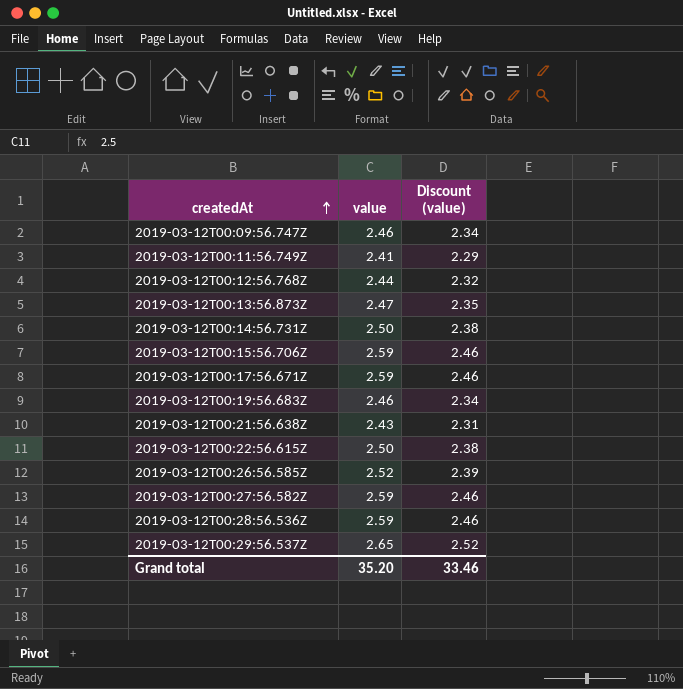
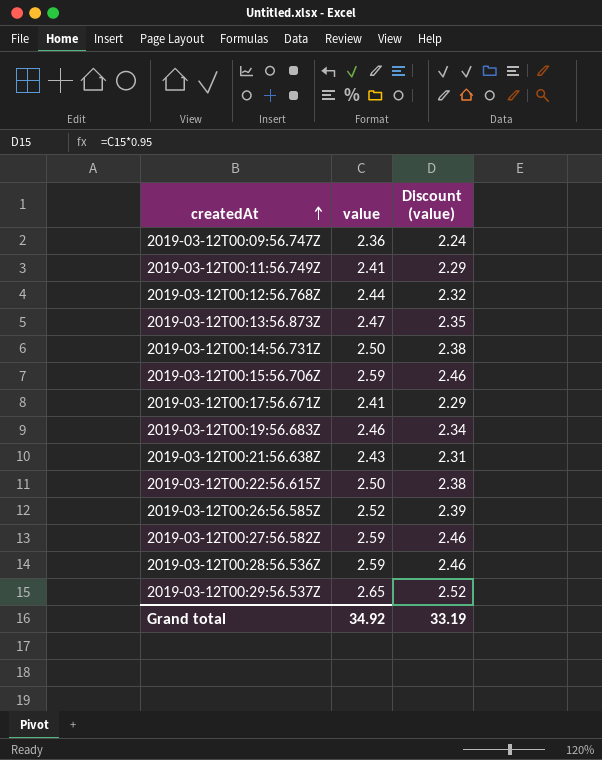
2019-03-12T00:09:56.747Z | value: 2.46 -> 2.36
2019-03-12T00:09:56.747Z | Discount (value): 2.34 -> 2.24
2019-03-12T00:17:56.671Z | value: 2.59 -> 2.41
2019-03-12T00:17:56.671Z | Discount (value): 2.46 -> 2.29
Grand total | value: 35.20 -> 34.92
Grand total | Discount (value): 33.46 -> 33.19

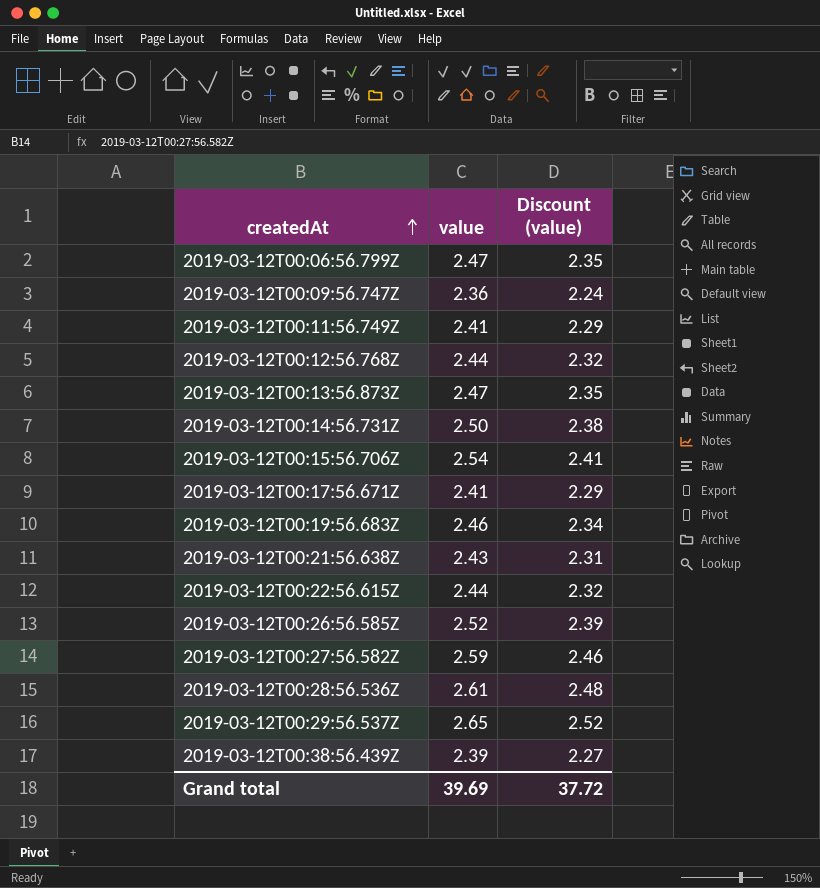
row 2019-03-12T00:06:56.799Z: none -> 2.47 | 2.35
2019-03-12T00:15:56.706Z | value: 2.59 -> 2.54
2019-03-12T00:15:56.706Z | Discount (value): 2.46 -> 2.41
2019-03-12T00:22:56.615Z | value: 2.50 -> 2.44
2019-03-12T00:22:56.615Z | Discount (value): 2.38 -> 2.32
2019-03-12T00:28:56.536Z | value: 2.59 -> 2.61
2019-03-12T00:28:56.536Z | Discount (value): 2.46 -> 2.48
row 2019-03-12T00:38:56.439Z: none -> 2.39 | 2.27
Grand total | value: 34.92 -> 39.69
Grand total | Discount (value): 33.19 -> 37.72

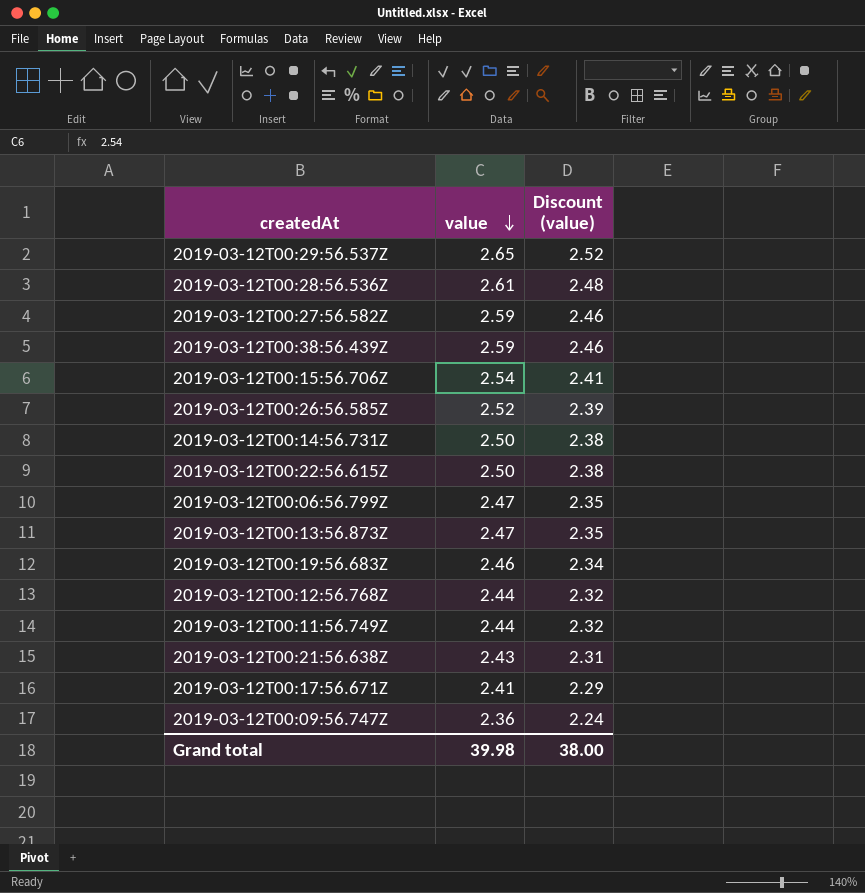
row order: createdAt ascending -> value descending
2019-03-12T00:38:56.439Z | value: 2.39 -> 2.59
2019-03-12T00:38:56.439Z | Discount (value): 2.27 -> 2.46
2019-03-12T00:22:56.615Z | value: 2.44 -> 2.50
2019-03-12T00:22:56.615Z | Discount (value): 2.32 -> 2.38
2019-03-12T00:11:56.749Z | value: 2.41 -> 2.44
2019-03-12T00:11:56.749Z | Discount (value): 2.29 -> 2.32
Grand total | value: 39.69 -> 39.98
Grand total | Discount (value): 37.72 -> 38.00

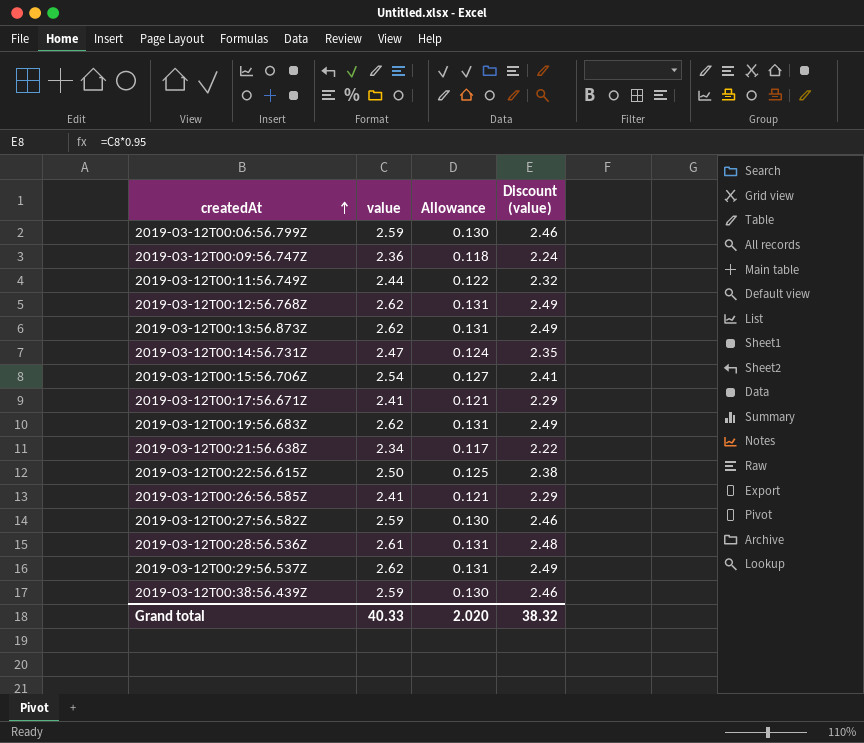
row order: value descending -> createdAt ascending
column Allowance | formula: none -> [value] * 0.05
2019-03-12T00:06:56.799Z | value: 2.47 -> 2.59
2019-03-12T00:06:56.799Z | Discount (value): 2.35 -> 2.46
2019-03-12T00:12:56.768Z | value: 2.44 -> 2.62
2019-03-12T00:12:56.768Z | Discount (value): 2.32 -> 2.49
2019-03-12T00:13:56.873Z | value: 2.47 -> 2.62
2019-03-12T00:13:56.873Z | Discount (value): 2.35 -> 2.49
2019-03-12T00:14:56.731Z | value: 2.50 -> 2.47
2019-03-12T00:14:56.731Z | Discount (value): 2.38 -> 2.35
2019-03-12T00:19:56.683Z | value: 2.46 -> 2.62
2019-03-12T00:19:56.683Z | Discount (value): 2.34 -> 2.49
2019-03-12T00:21:56.638Z | value: 2.43 -> 2.34
2019-03-12T00:21:56.638Z | Discount (value): 2.31 -> 2.22
2019-03-12T00:26:56.585Z | value: 2.52 -> 2.41
2019-03-12T00:26:56.585Z | Discount (value): 2.39 -> 2.29
2019-03-12T00:29:56.537Z | value: 2.65 -> 2.62
2019-03-12T00:29:56.537Z | Discount (value): 2.52 -> 2.49
Grand total | value: 39.98 -> 40.33
Grand total | Discount (value): 38.00 -> 38.32

